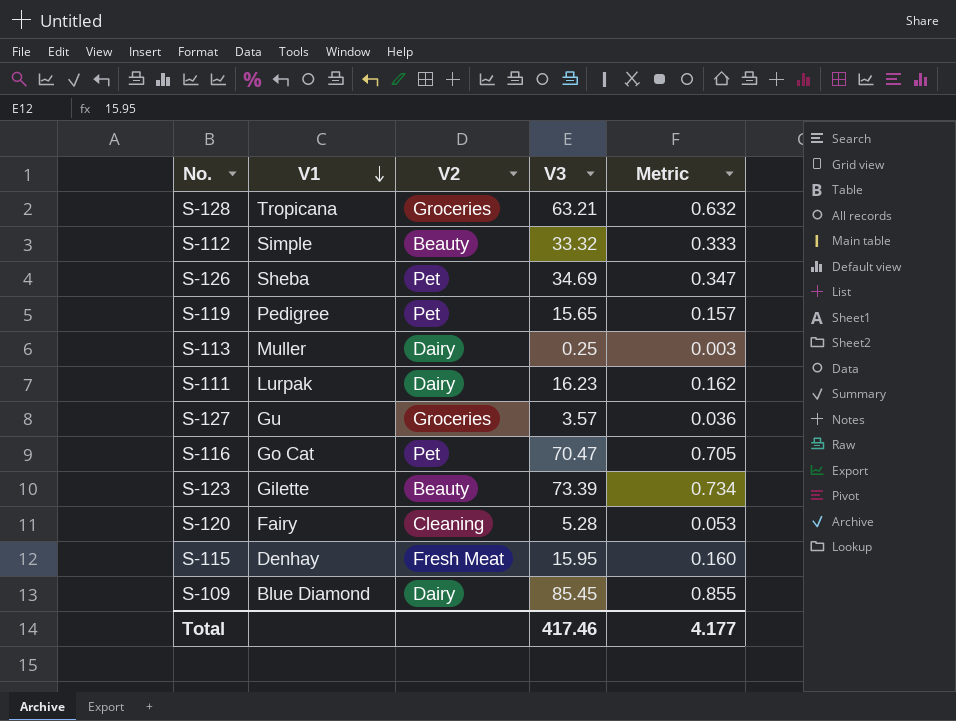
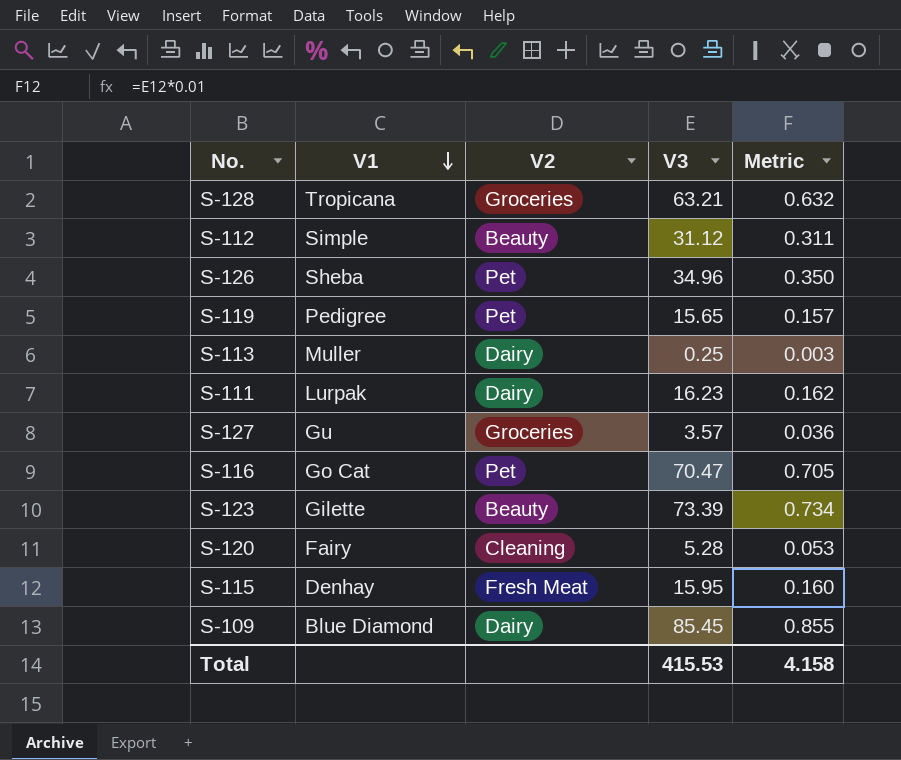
S-112 | V3: 33.32 -> 31.12
S-112 | Metric: 0.333 -> 0.311
S-126 | V3: 34.69 -> 34.96
S-126 | Metric: 0.347 -> 0.350
Total | V3: 417.46 -> 415.53
Total | Metric: 4.177 -> 4.158

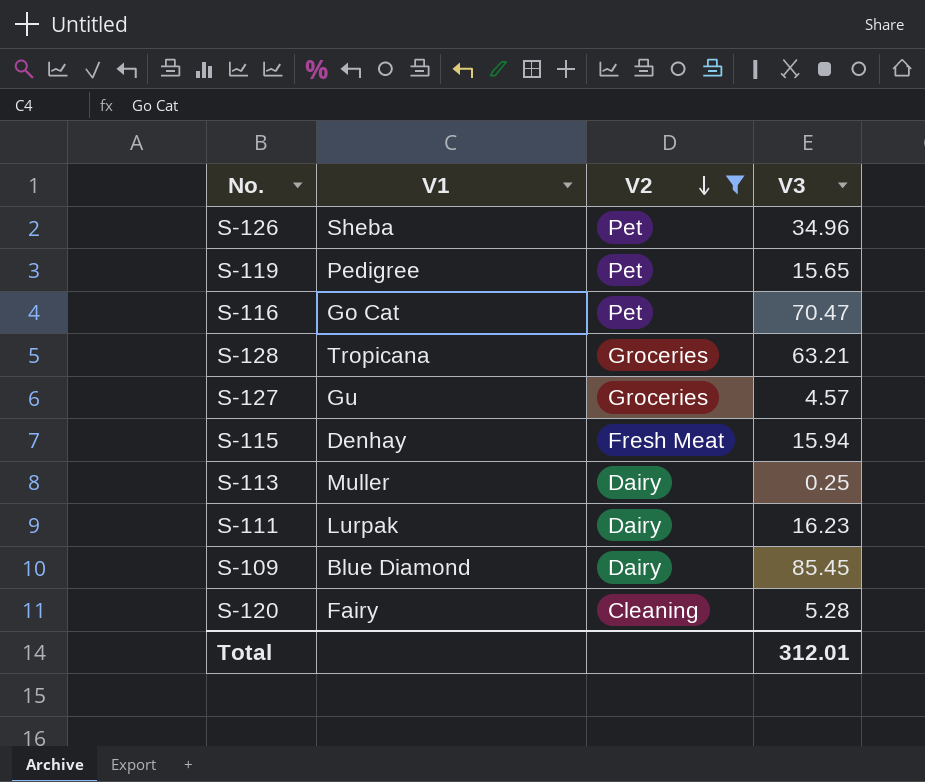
filter: none -> V2 != Beauty
row order: V1 descending -> V2 descending
column Metric | formula: [V3] * 0.01 -> none
S-127 | V3: 3.57 -> 4.57
S-115 | V3: 15.95 -> 15.94
Total | V3: 415.53 -> 312.01

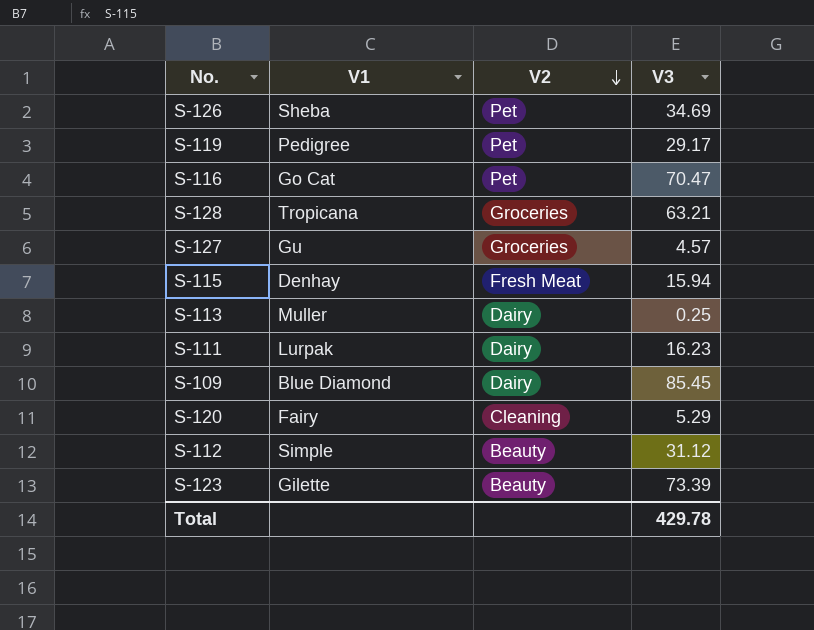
filter: V2 != Beauty -> none
S-126 | V3: 34.96 -> 34.69
S-119 | V3: 15.65 -> 29.17
S-120 | V3: 5.28 -> 5.29
Total | V3: 312.01 -> 429.78

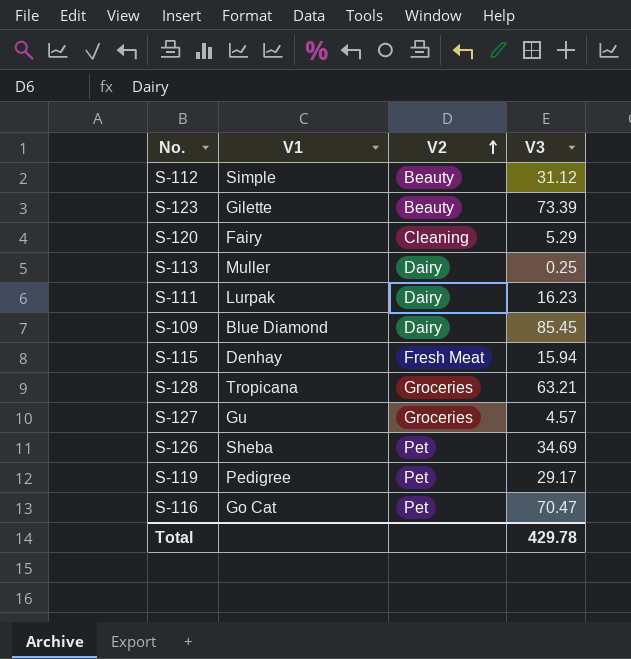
row order: V2 descending -> V2 ascending

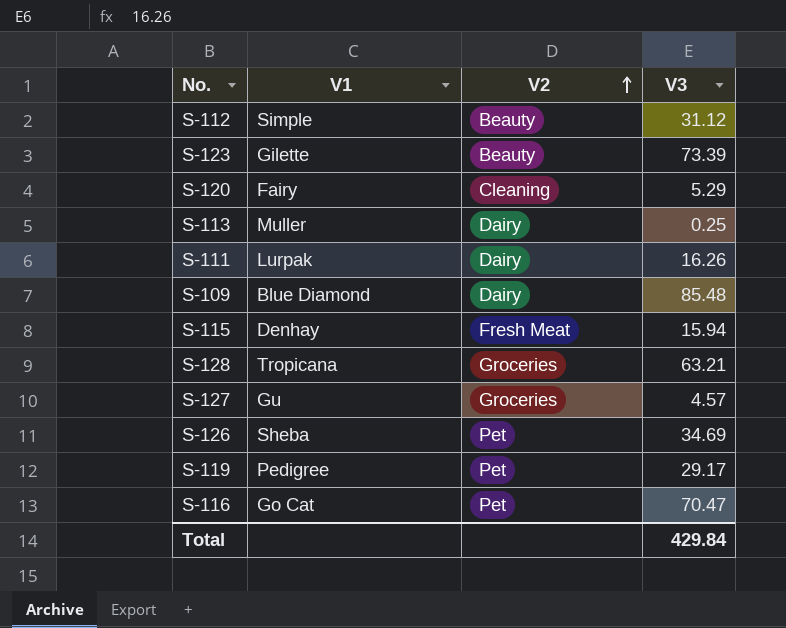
S-111 | V3: 16.23 -> 16.26
S-109 | V3: 85.45 -> 85.48
Total | V3: 429.78 -> 429.84

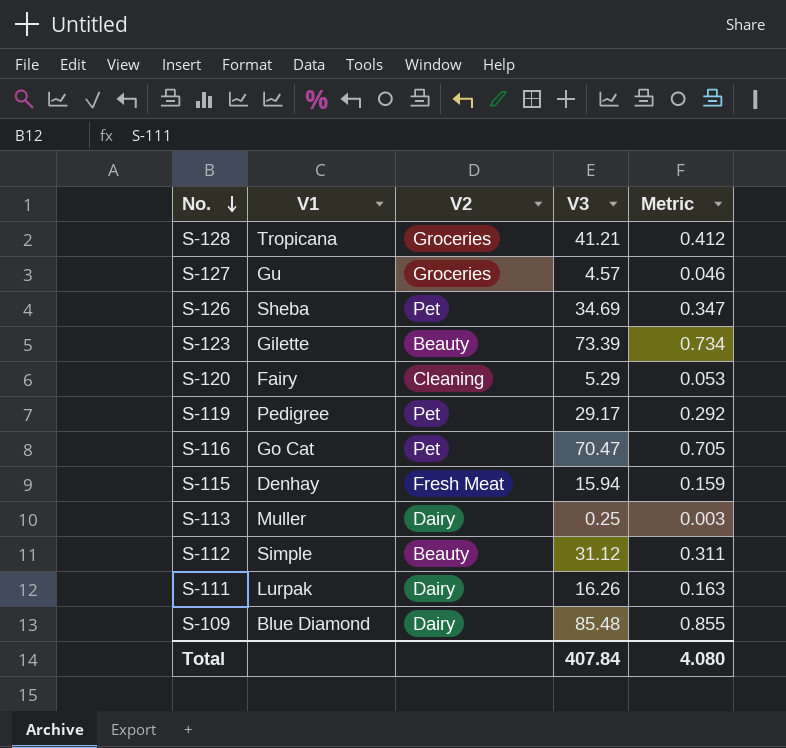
row order: V2 ascending -> No. descending
column Metric | formula: none -> [V3] * 0.01
S-128 | V3: 63.21 -> 41.21
Total | V3: 429.84 -> 407.84

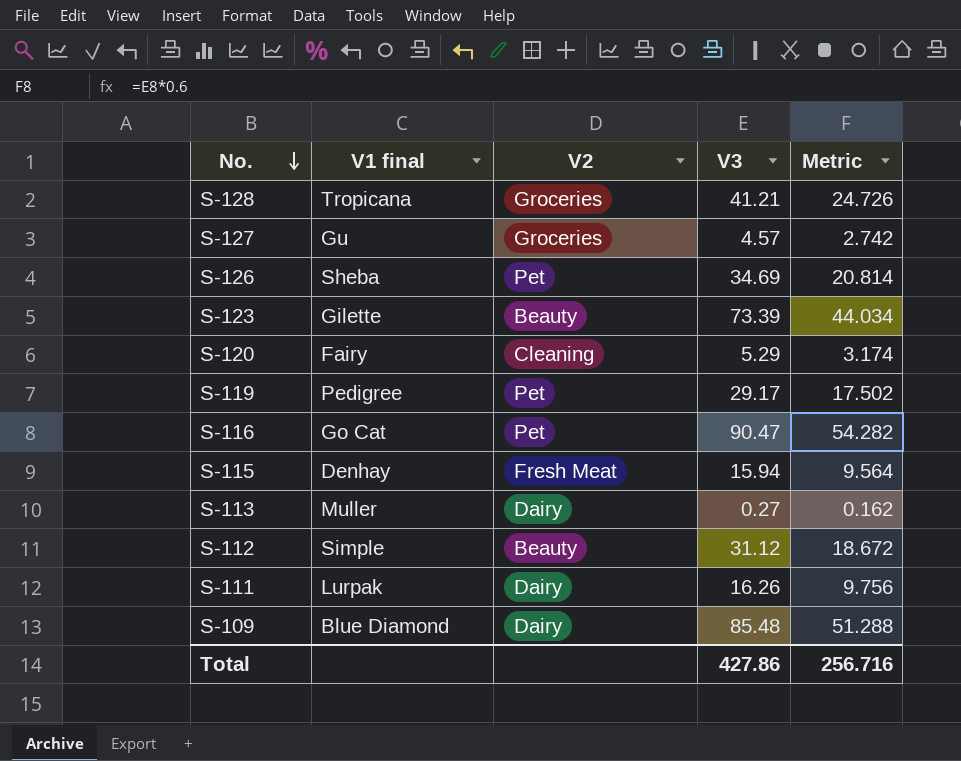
column name: V1 -> V1 final
column Metric | formula: [V3] * 0.01 -> [V3] * 0.6
S-116 | V3: 70.47 -> 90.47
S-113 | V3: 0.25 -> 0.27
Total | V3: 407.84 -> 427.86
Total | Metric: 4.080 -> 256.716

